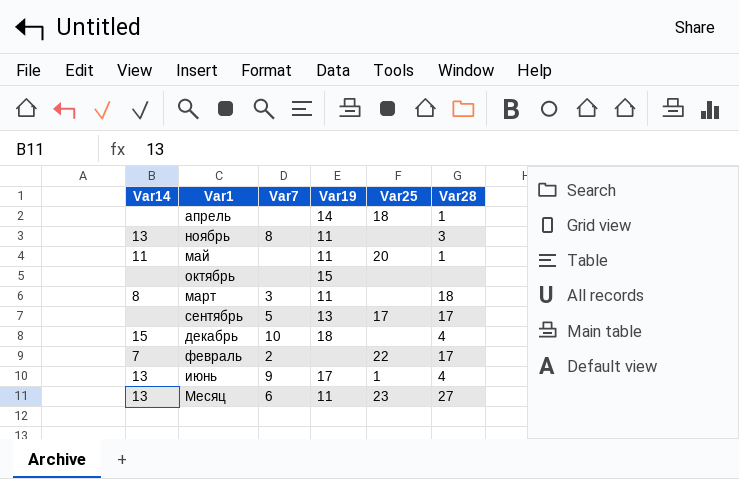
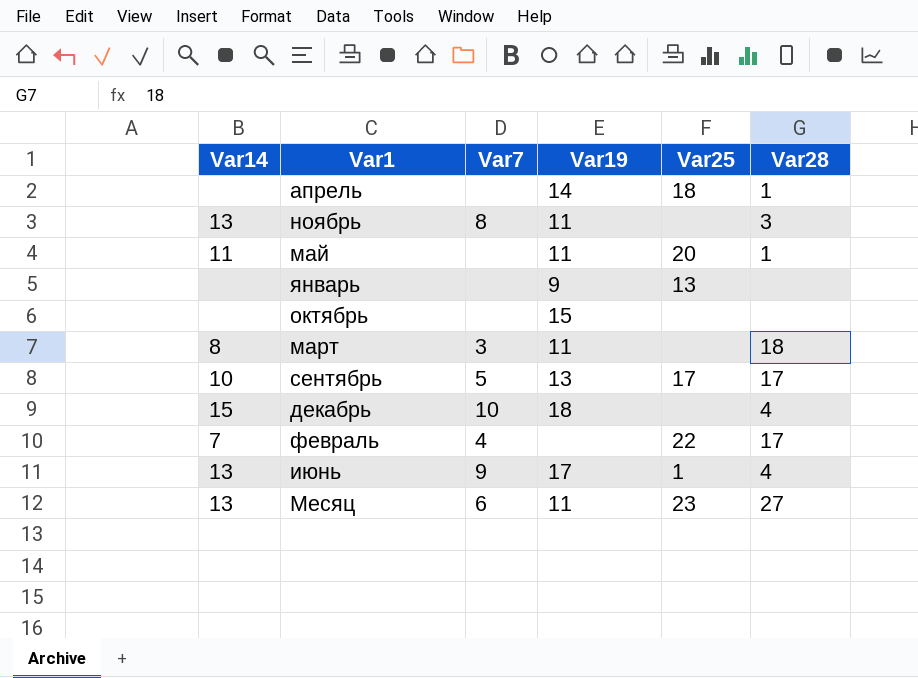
row январь: none -> none | none | 9 | 13 | none
сентябрь | Var14: none -> 10
февраль | Var7: 2 -> 4

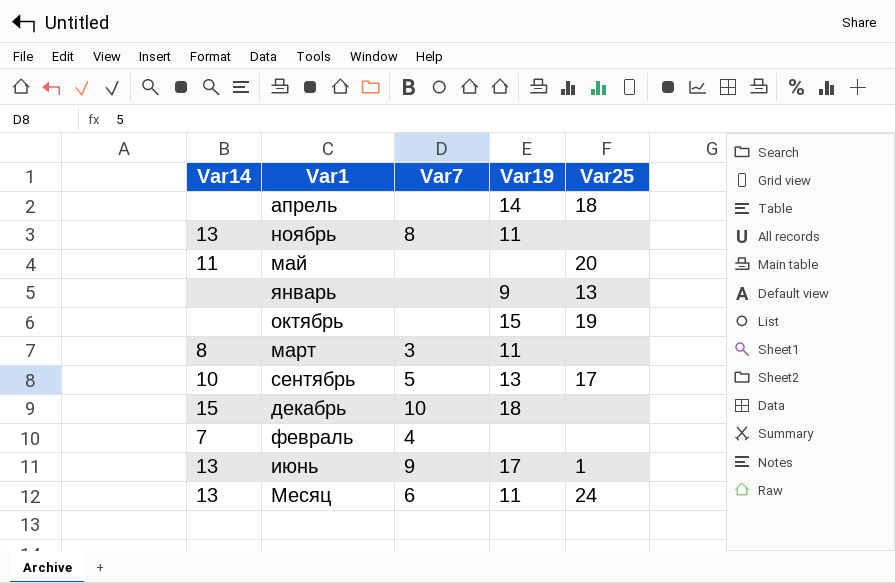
column Var28 | position: 6 -> none
май | Var19: 11 -> none
октябрь | Var25: none -> 19
февраль | Var25: 22 -> none
Месяц | Var25: 23 -> 24

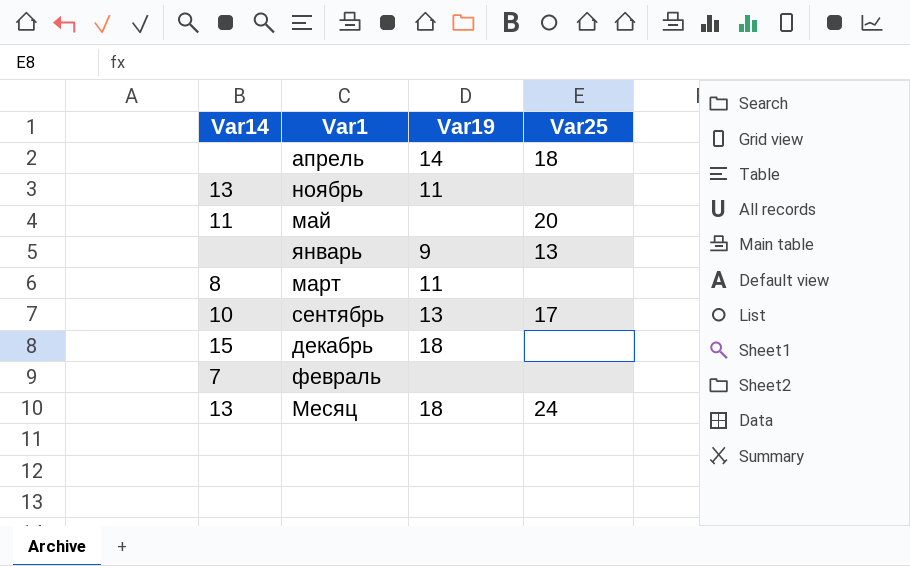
column Var7 | position: 3 -> none
row октябрь: none | none | 15 | 19 -> none
row июнь: 13 | 9 | 17 | 1 -> none
Месяц | Var19: 11 -> 18

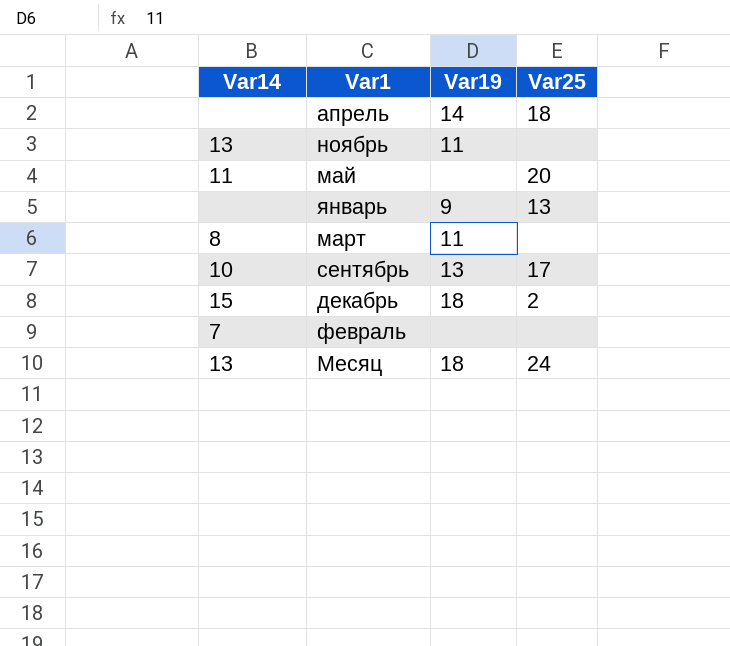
декабрь | Var25: none -> 2

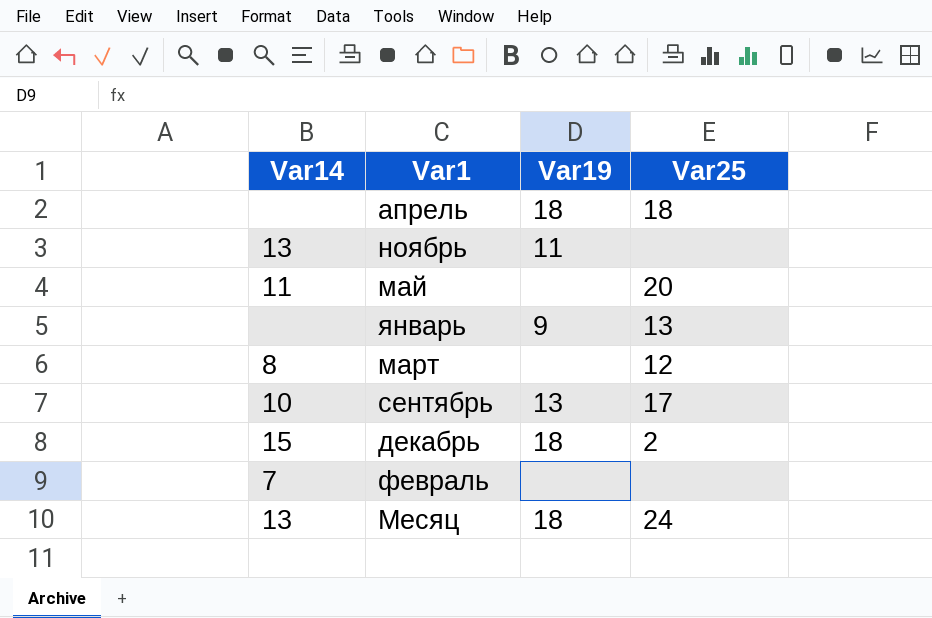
апрель | Var19: 14 -> 18
март | Var19: 11 -> none
март | Var25: none -> 12

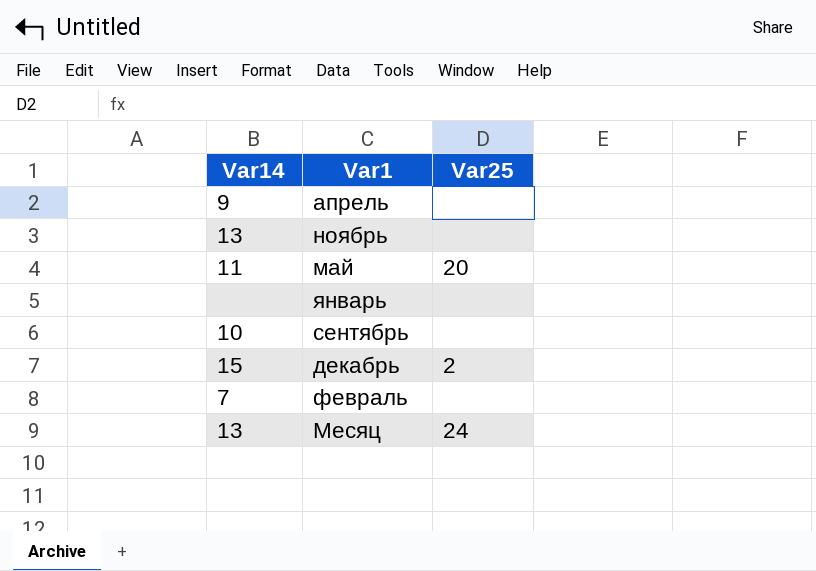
column Var19 | position: 3 -> none
row март: 8 | none | 12 -> none
апрель | Var14: none -> 9
апрель | Var25: 18 -> none
январь | Var25: 13 -> none
сентябрь | Var25: 17 -> none

